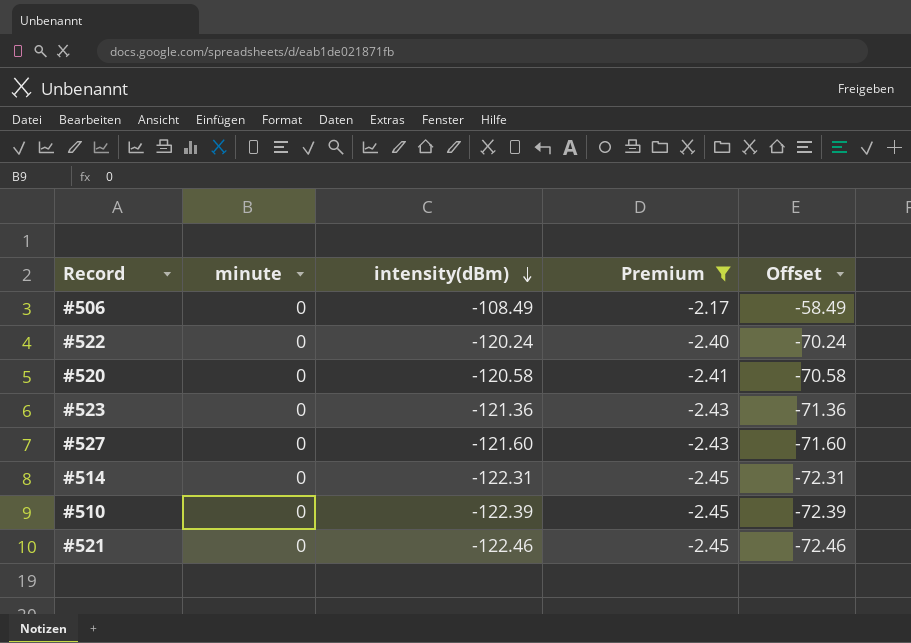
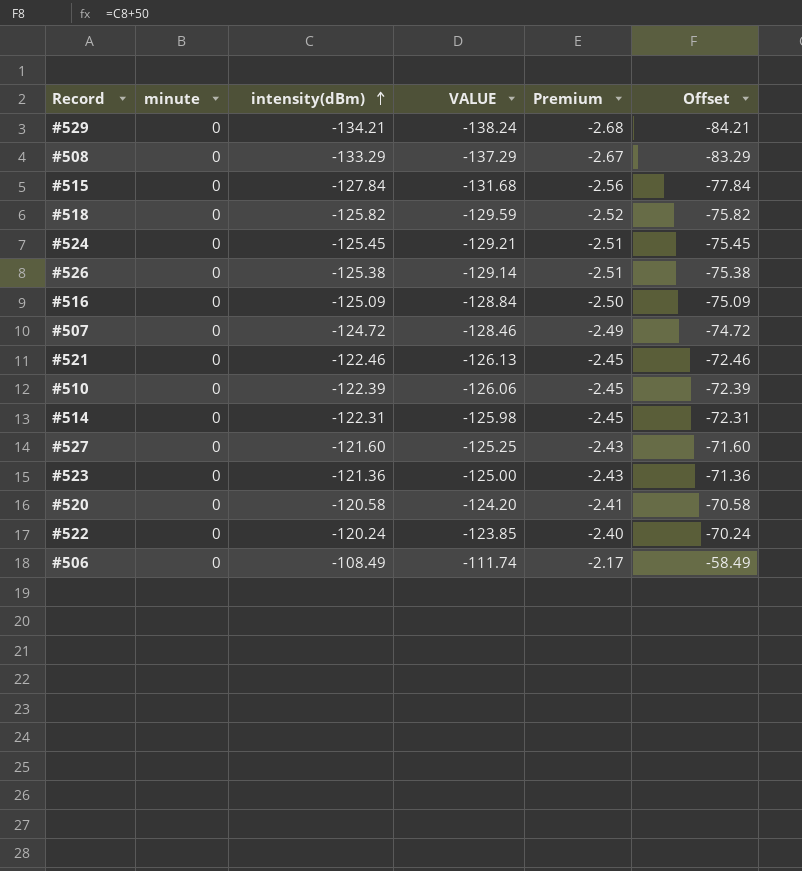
filter: Premium >= -2.45 -> none
row order: intensity(dBm) descending -> intensity(dBm) ascending
column VALUE | formula: none -> [intensity(dBm)] * 1.03

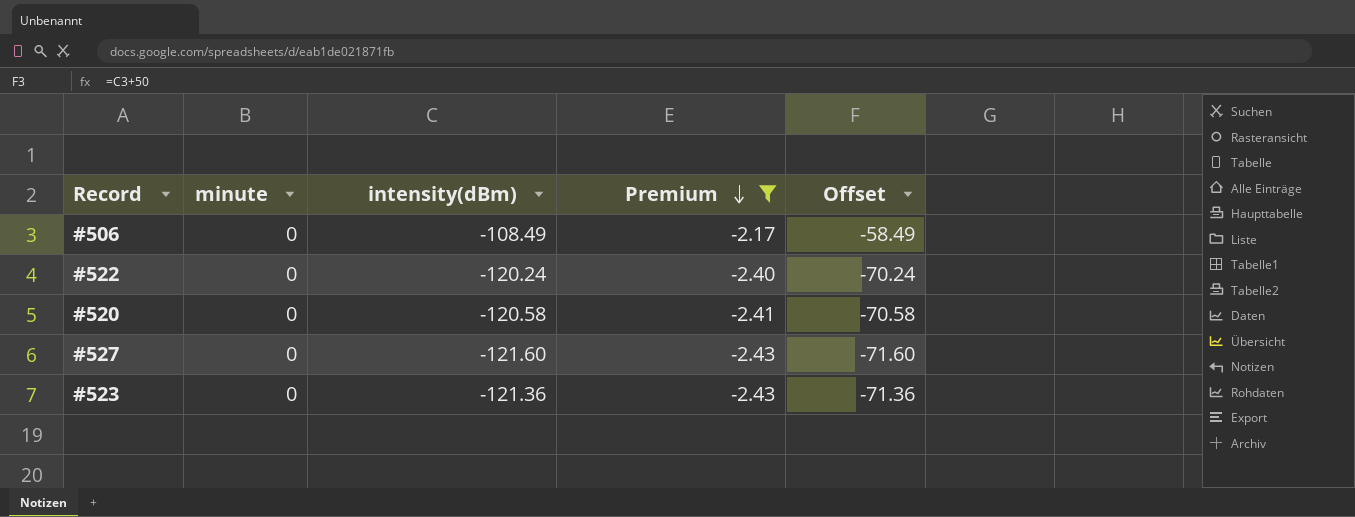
filter: none -> Premium >= -2.43
row order: intensity(dBm) ascending -> Premium descending
column VALUE | formula: [intensity(dBm)] * 1.03 -> none

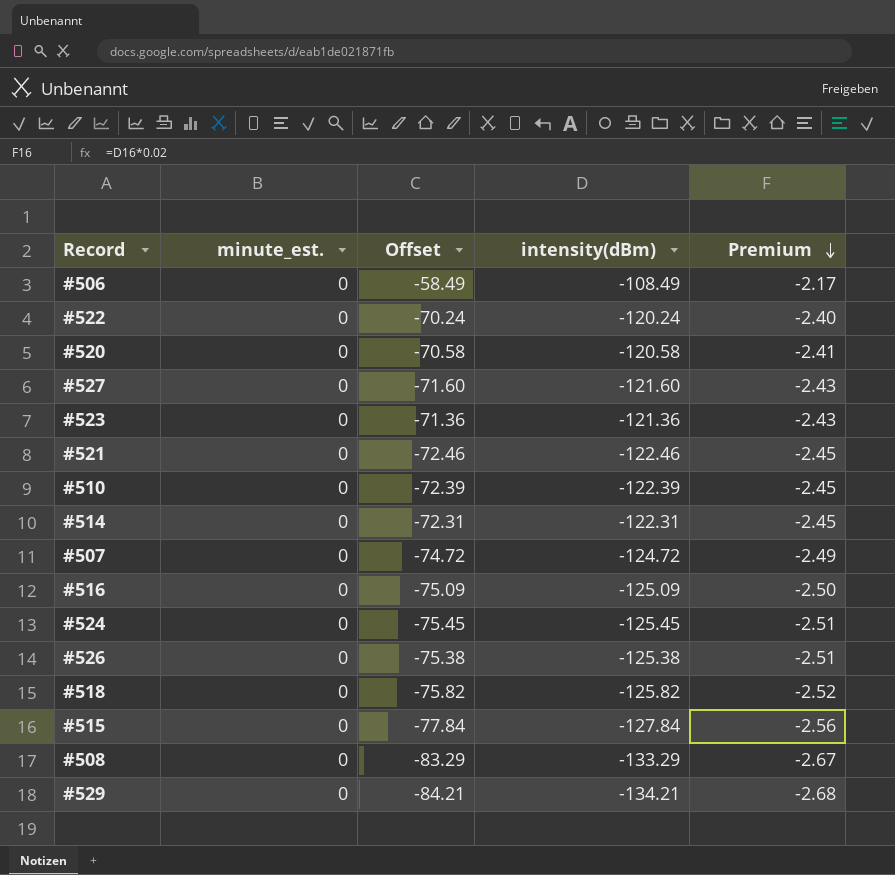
filter: Premium >= -2.43 -> none
column name: minute -> minute_est.
column Offset | position: 5 -> 3

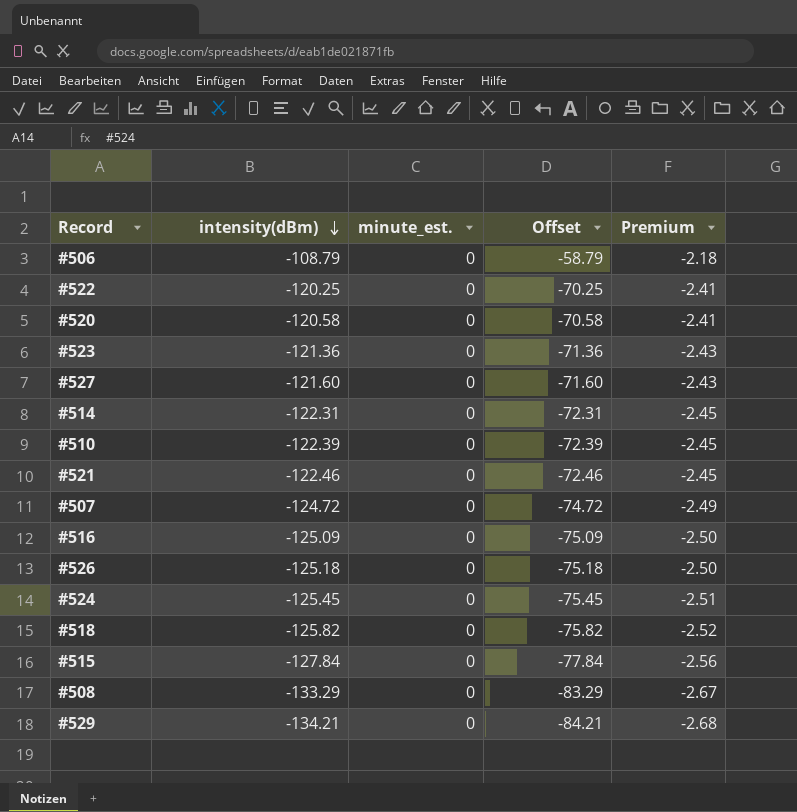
row order: Premium descending -> intensity(dBm) descending
column intensity(dBm) | position: 4 -> 2
#506 | intensity(dBm): -108.49 -> -108.79
#506 | Offset: -58.49 -> -58.79
#506 | Premium: -2.17 -> -2.18
#522 | intensity(dBm): -120.24 -> -120.25
#522 | Offset: -70.24 -> -70.25
#522 | Premium: -2.40 -> -2.41
#526 | intensity(dBm): -125.38 -> -125.18
#526 | Offset: -75.38 -> -75.18
#526 | Premium: -2.51 -> -2.50

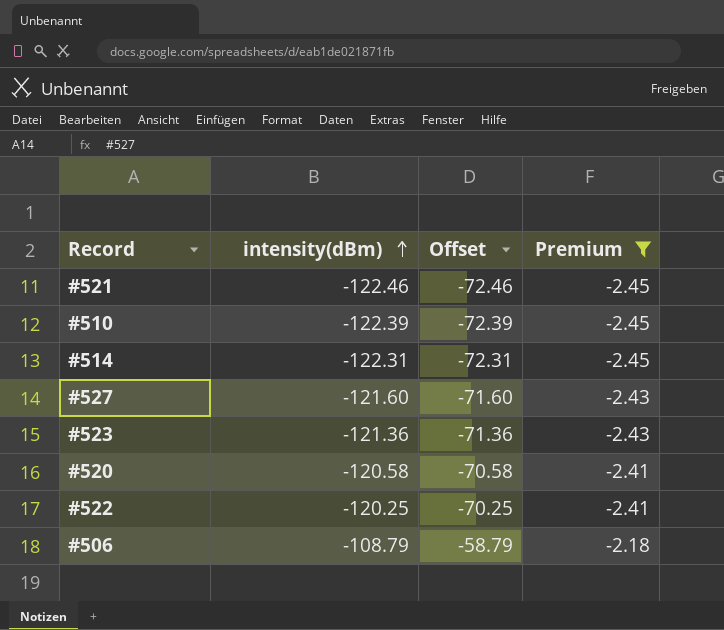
filter: none -> Premium >= -2.45
row order: intensity(dBm) descending -> intensity(dBm) ascending
column minute_est. | position: 3 -> none

